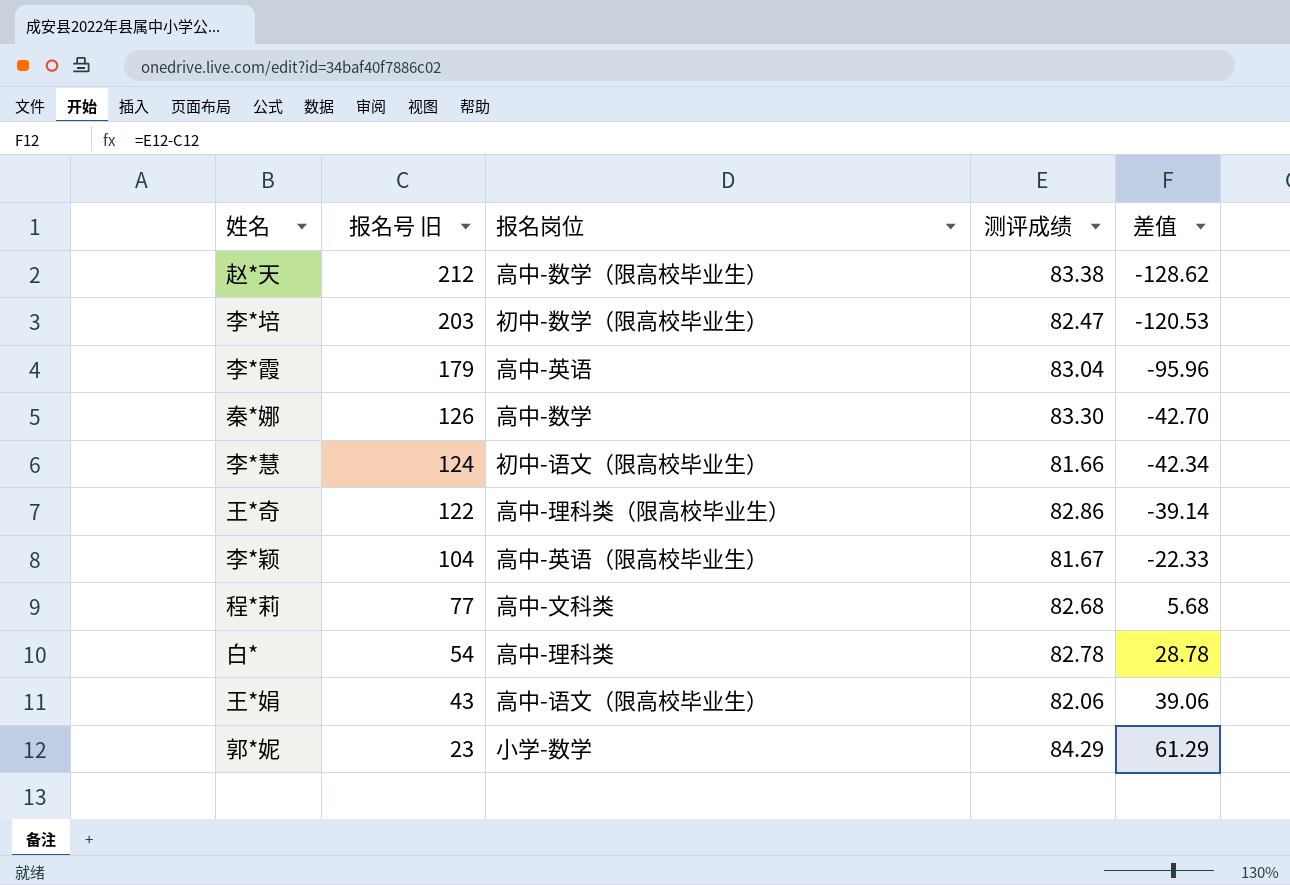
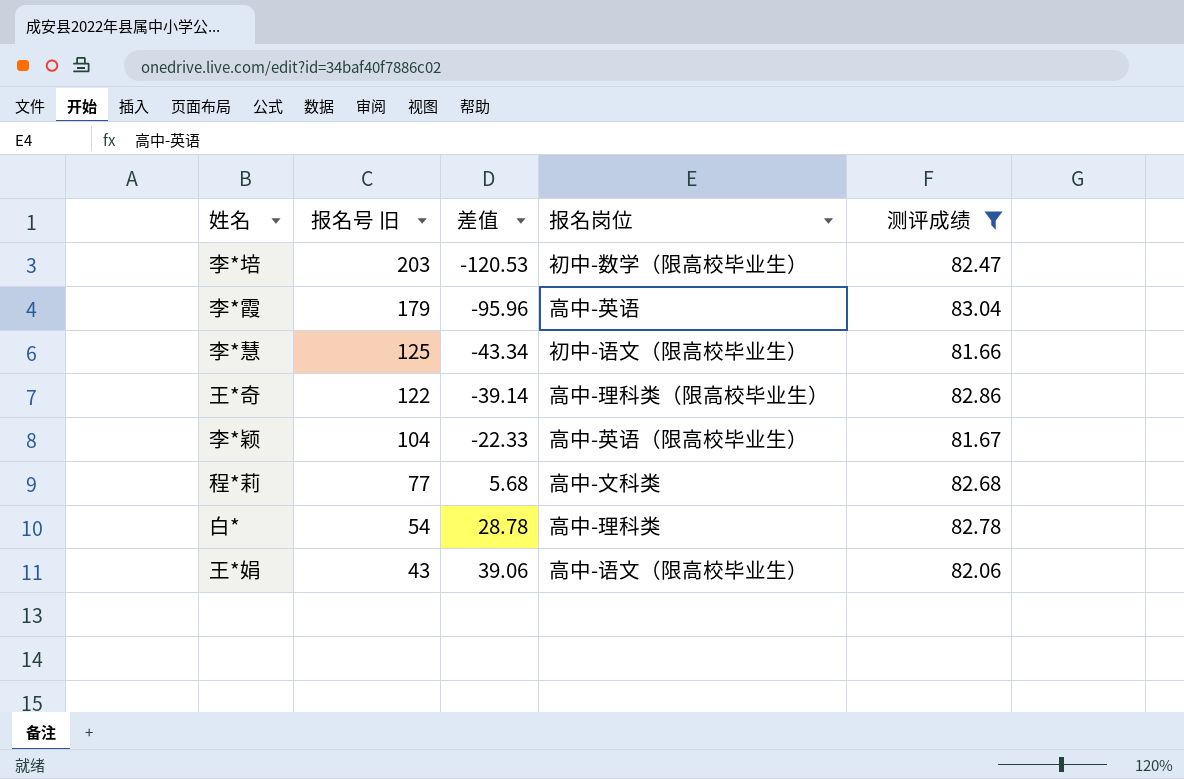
filter: none -> 测评成绩 <= 83.04
column 差值 | position: 5 -> 3
李*慧 | 报名号 旧: 124 -> 125
李*慧 | 差值: -42.34 -> -43.34

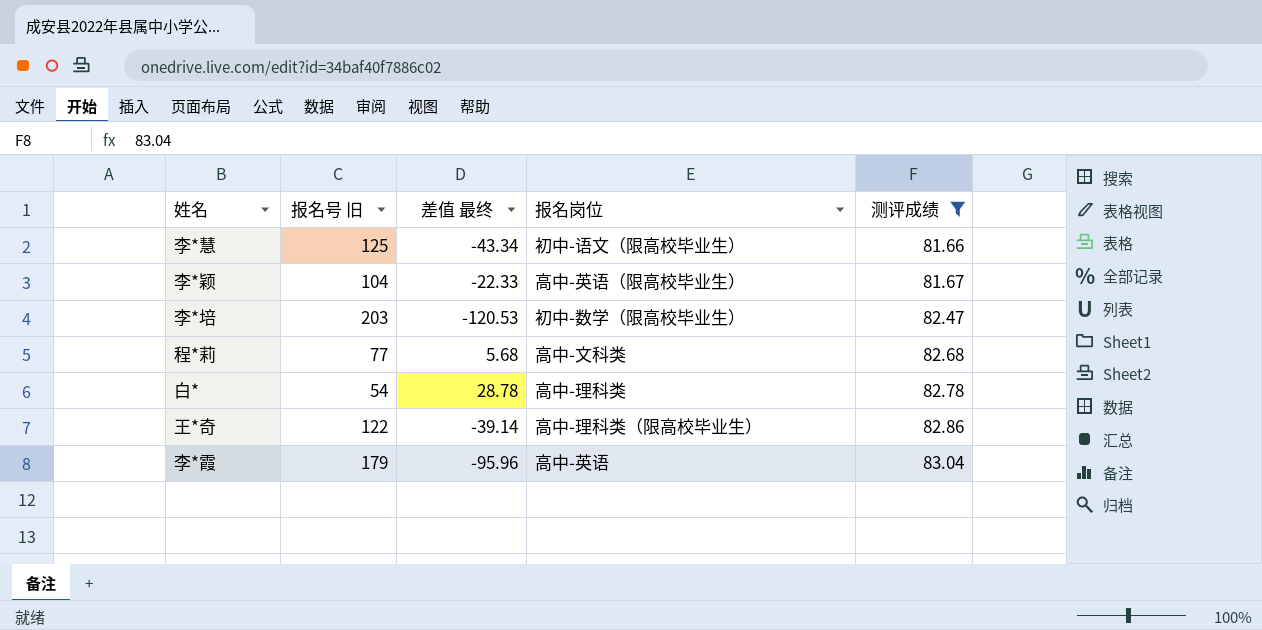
row order: 报名号 旧 descending -> 测评成绩 ascending
column name: 差值 -> 差值 最终
row 王*娟: 43 | 39.06 | 高中-语文（限高校毕业生） | 82.06 -> none

